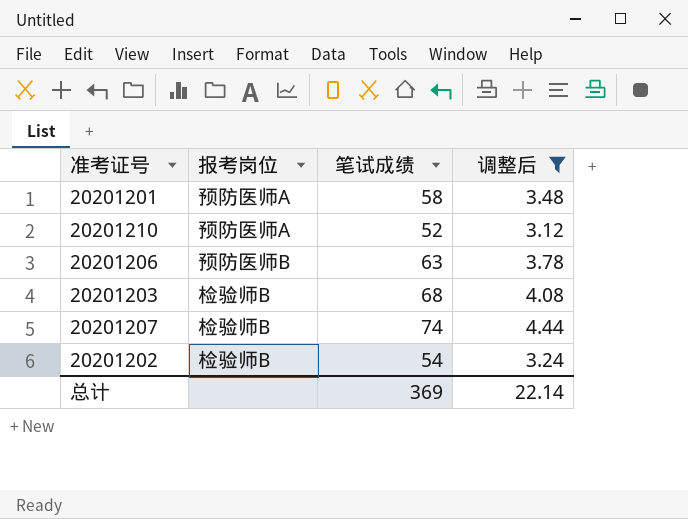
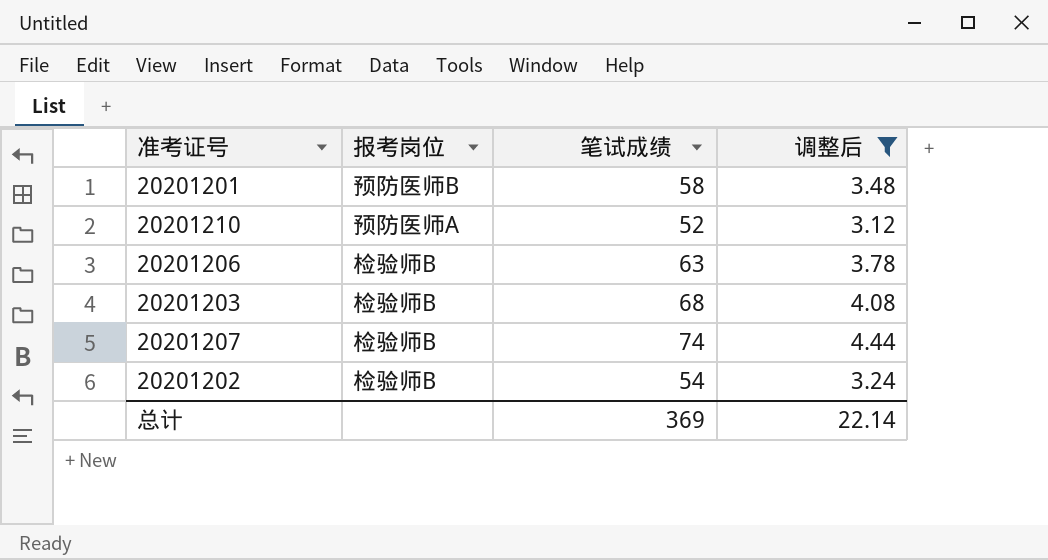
20201201 | 报考岗位: 预防医师A -> 预防医师B
20201206 | 报考岗位: 预防医师B -> 检验师B

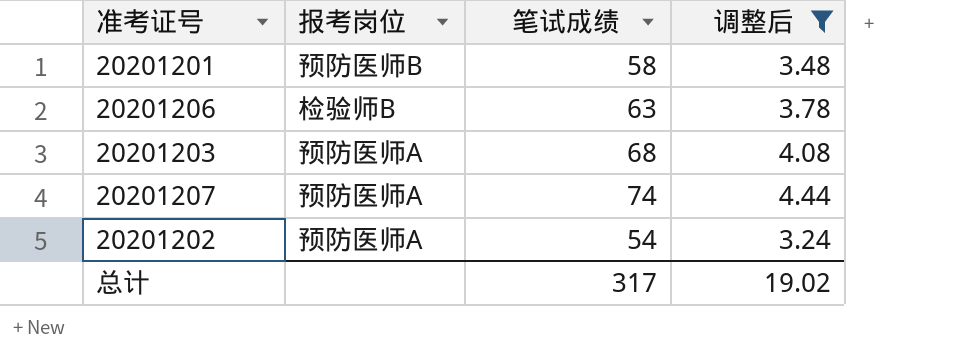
row 20201210: 预防医师A | 52 | 3.12 -> none
20201203 | 报考岗位: 检验师B -> 预防医师A
20201207 | 报考岗位: 检验师B -> 预防医师A
20201202 | 报考岗位: 检验师B -> 预防医师A
总计 | 笔试成绩: 369 -> 317
总计 | 调整后: 22.14 -> 19.02

